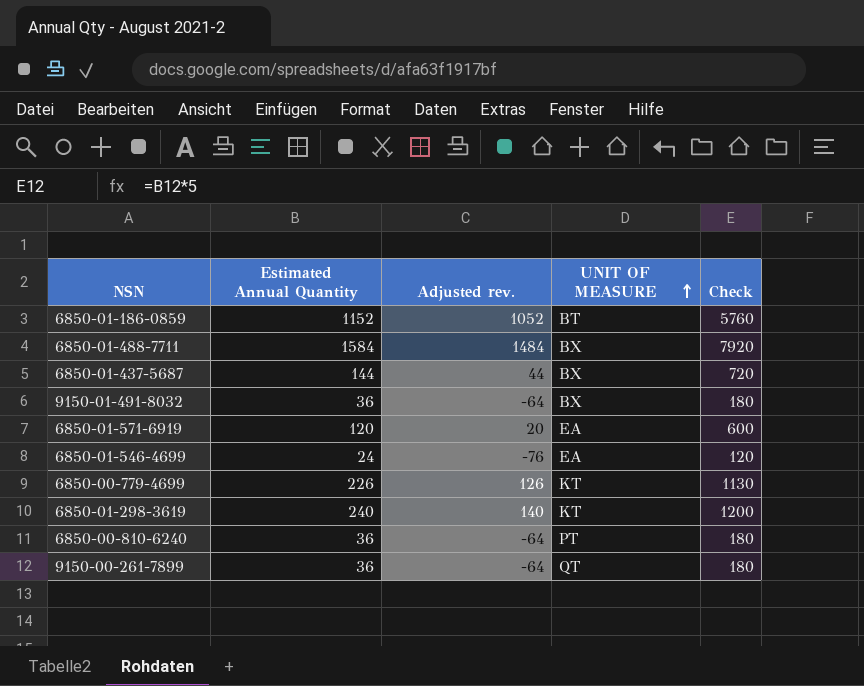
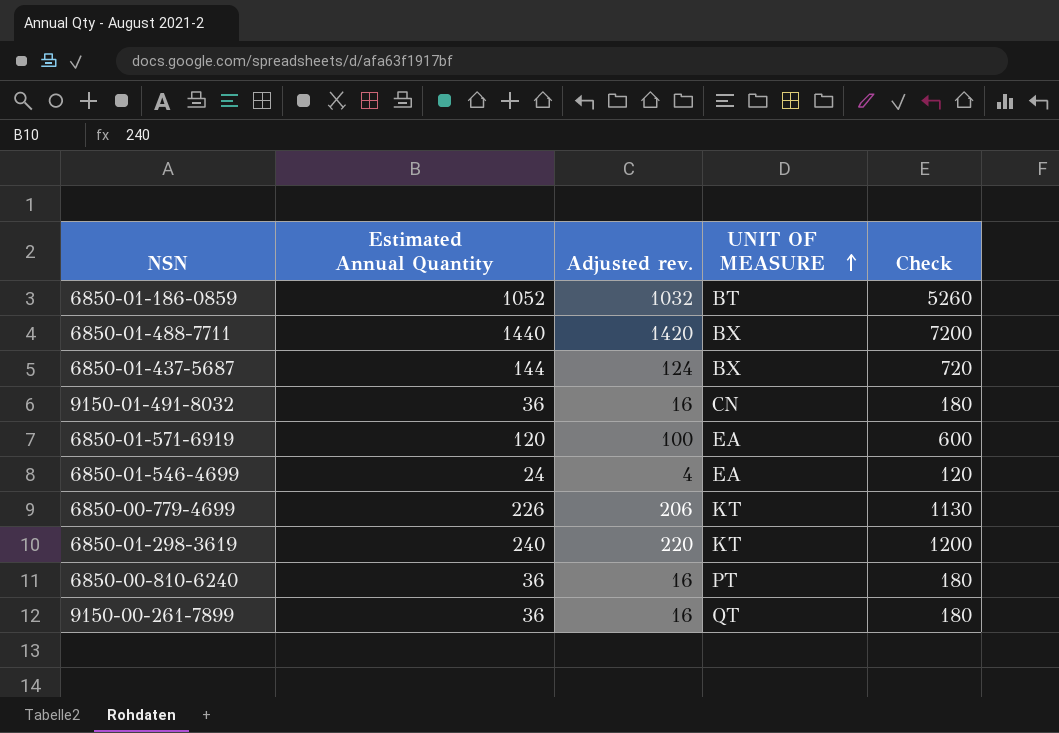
column Adjusted rev. | formula: [Estimated Annual Quantity] - 100 -> [Estimated Annual Quantity] - 20
6850-01-186-0859 | Estimated Annual Quantity: 1152 -> 1052
6850-01-186-0859 | Check: 5760 -> 5260
6850-01-488-7711 | Estimated Annual Quantity: 1584 -> 1440
6850-01-488-7711 | Check: 7920 -> 7200
9150-01-491-8032 | UNIT OF MEASURE: BX -> CN

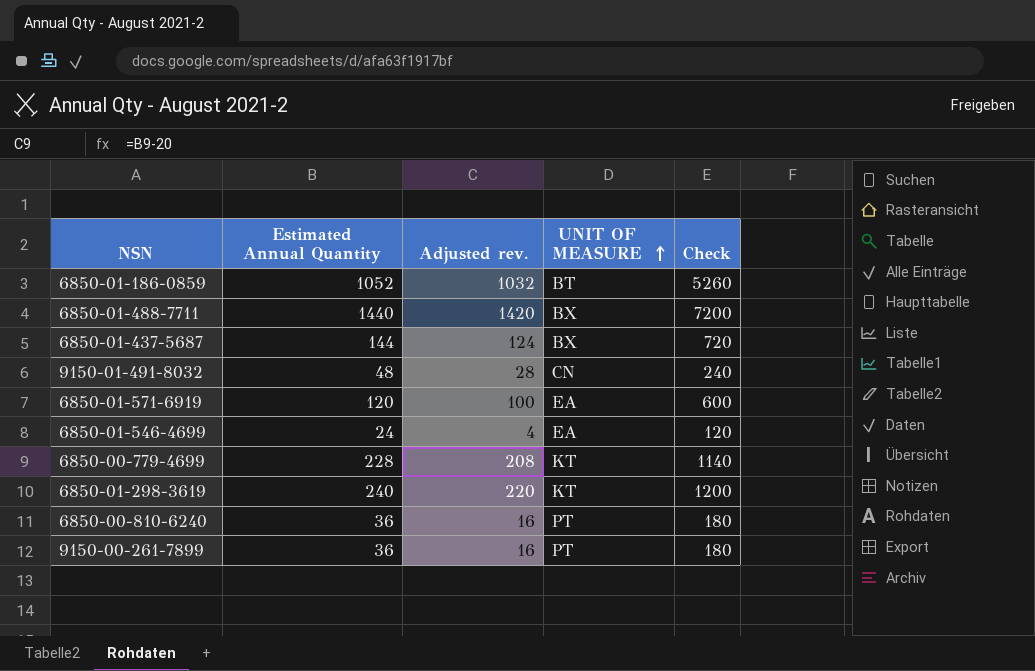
9150-01-491-8032 | Estimated Annual Quantity: 36 -> 48
9150-01-491-8032 | Adjusted rev.: 16 -> 28
9150-01-491-8032 | Check: 180 -> 240
6850-00-779-4699 | Estimated Annual Quantity: 226 -> 228
6850-00-779-4699 | Adjusted rev.: 206 -> 208
6850-00-779-4699 | Check: 1130 -> 1140
9150-00-261-7899 | UNIT OF MEASURE: QT -> PT

